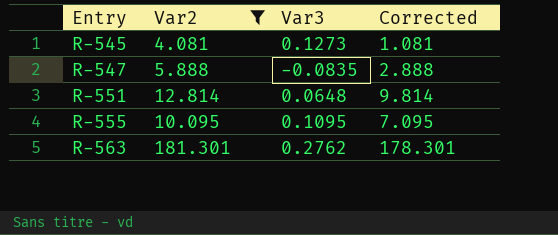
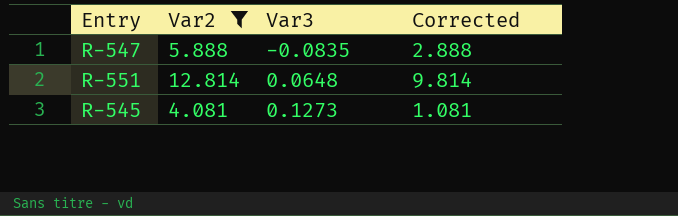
row order: Entry ascending -> Var3 ascending
row R-555: 10.095 | 0.1095 | 7.095 -> none
row R-563: 181.301 | 0.2762 | 178.301 -> none

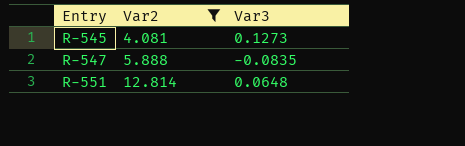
row order: Var3 ascending -> Entry ascending
column Corrected | formula: [Var2] - 3 -> none

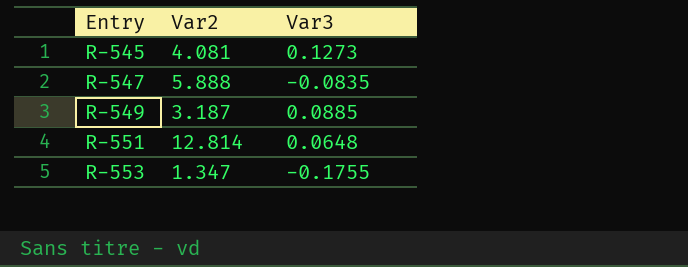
filter: Var2 >= 4.081 -> none

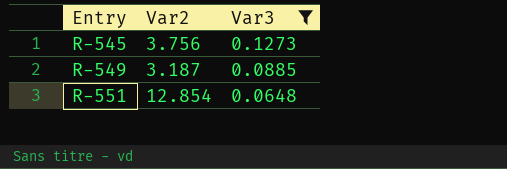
filter: none -> Var3 >= 0.0648
R-545 | Var2: 4.081 -> 3.756
R-551 | Var2: 12.814 -> 12.854

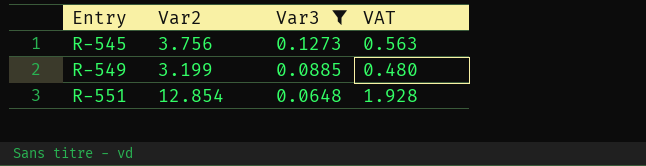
column VAT | formula: none -> [Var2] * 0.15
R-549 | Var2: 3.187 -> 3.199

